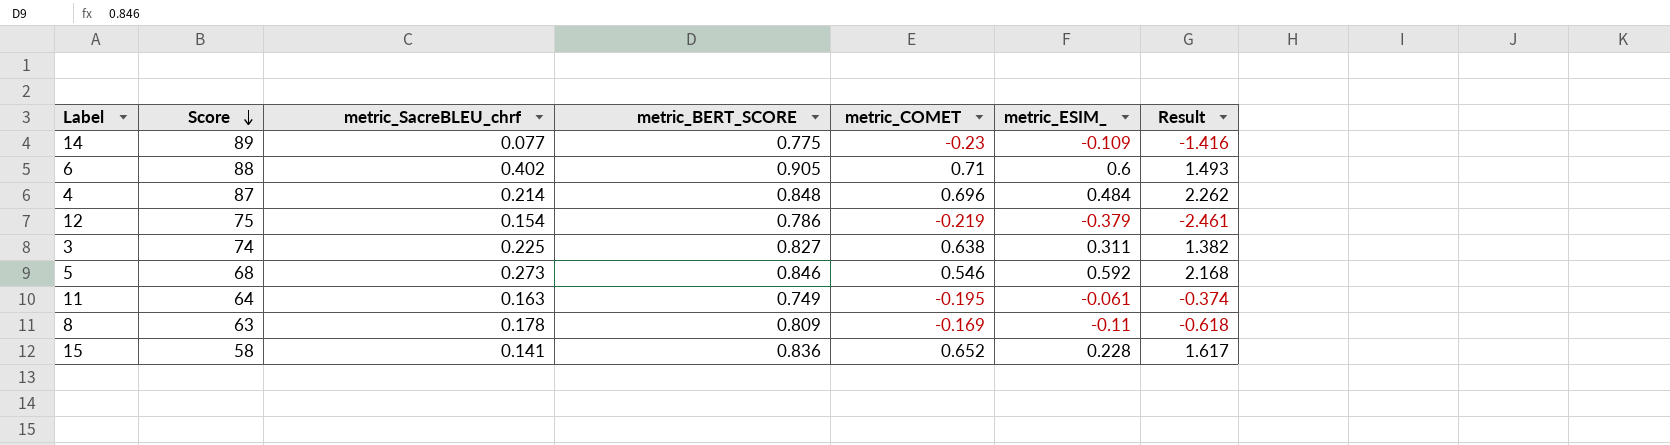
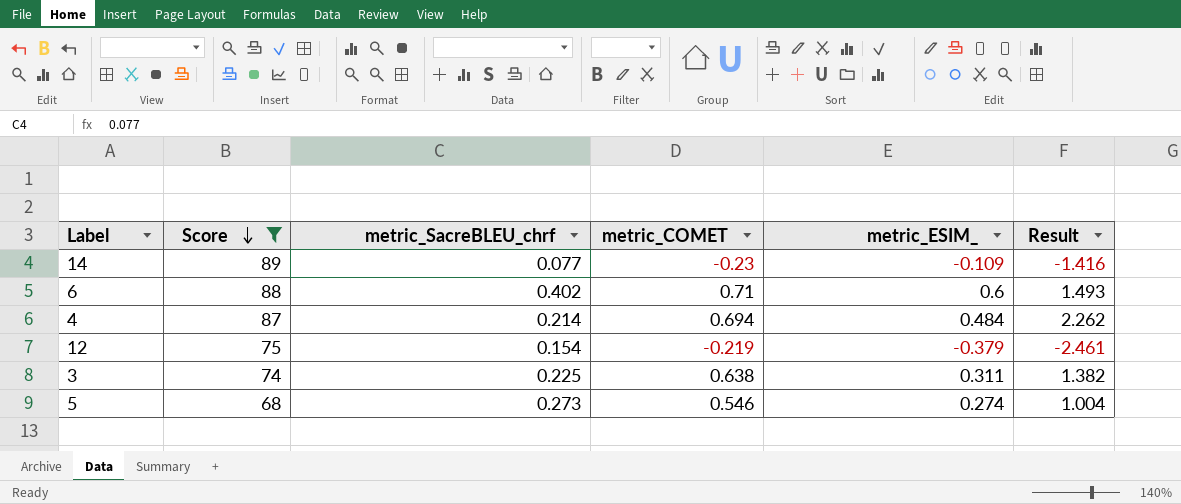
filter: none -> Score >= 68
column metric_BERT_SCORE | position: 4 -> none
4 | metric_COMET: 0.696 -> 0.694
5 | metric_ESIM_: 0.592 -> 0.274
5 | Result: 2.168 -> 1.004

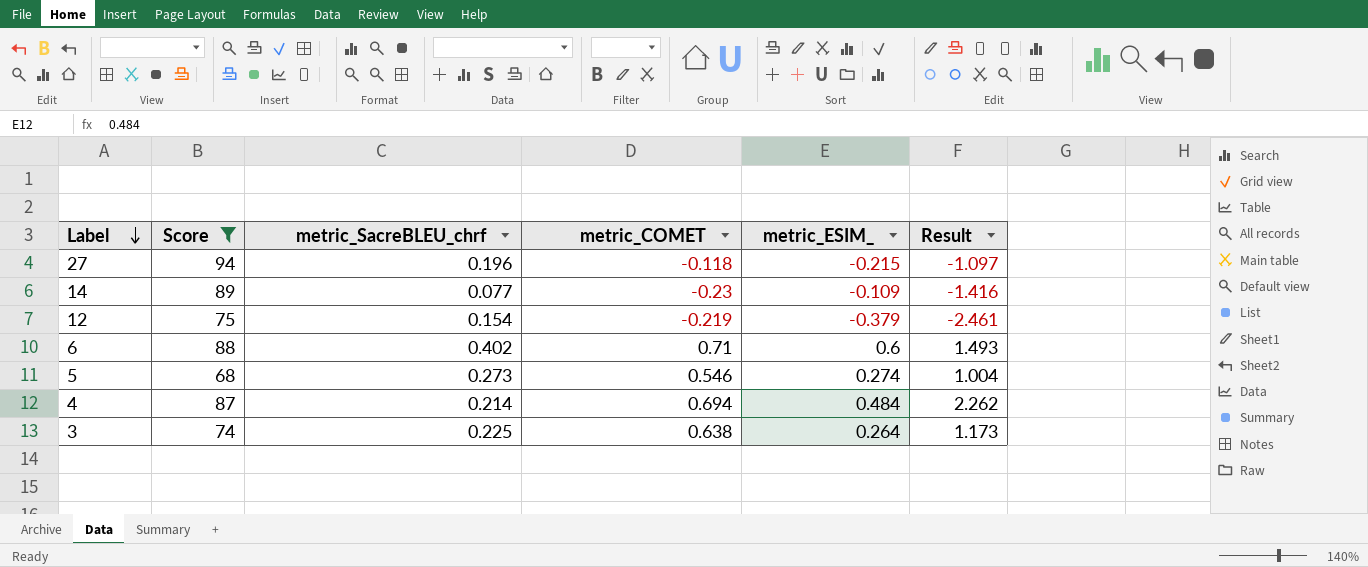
row order: Score descending -> Label descending
row 27: none -> 94 | 0.196 | -0.118 | -0.215 | -1.097
3 | metric_ESIM_: 0.311 -> 0.264
3 | Result: 1.382 -> 1.173

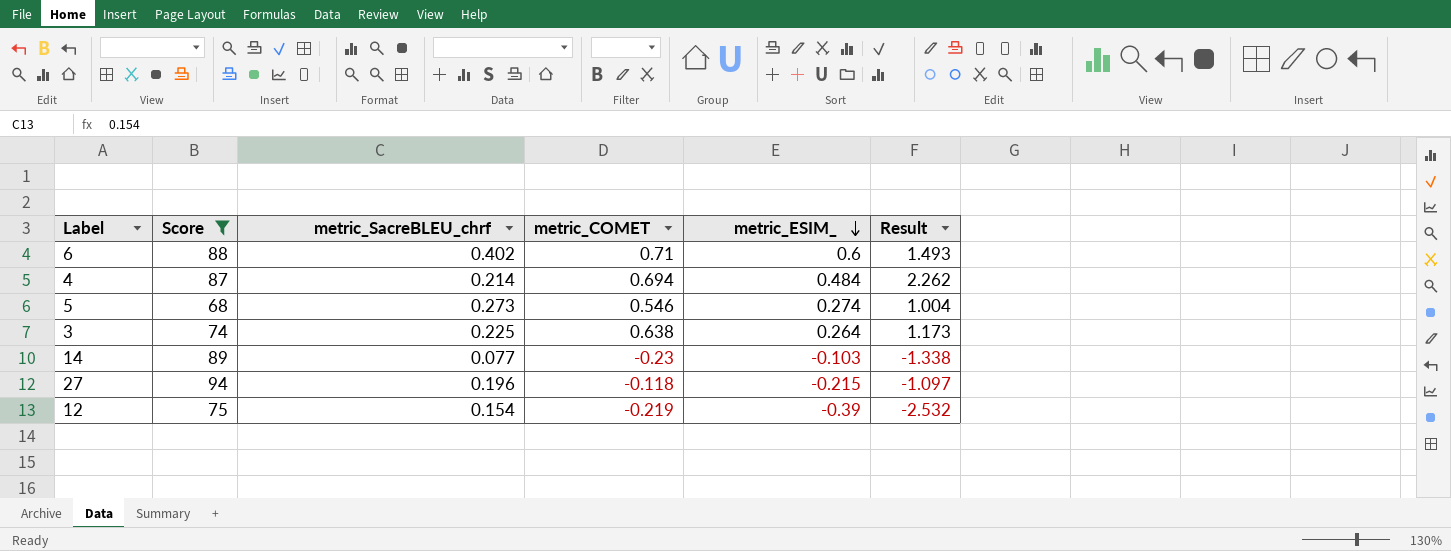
row order: Label descending -> metric_ESIM_ descending
14 | metric_ESIM_: -0.109 -> -0.103
14 | Result: -1.416 -> -1.338
12 | metric_ESIM_: -0.379 -> -0.39
12 | Result: -2.461 -> -2.532

